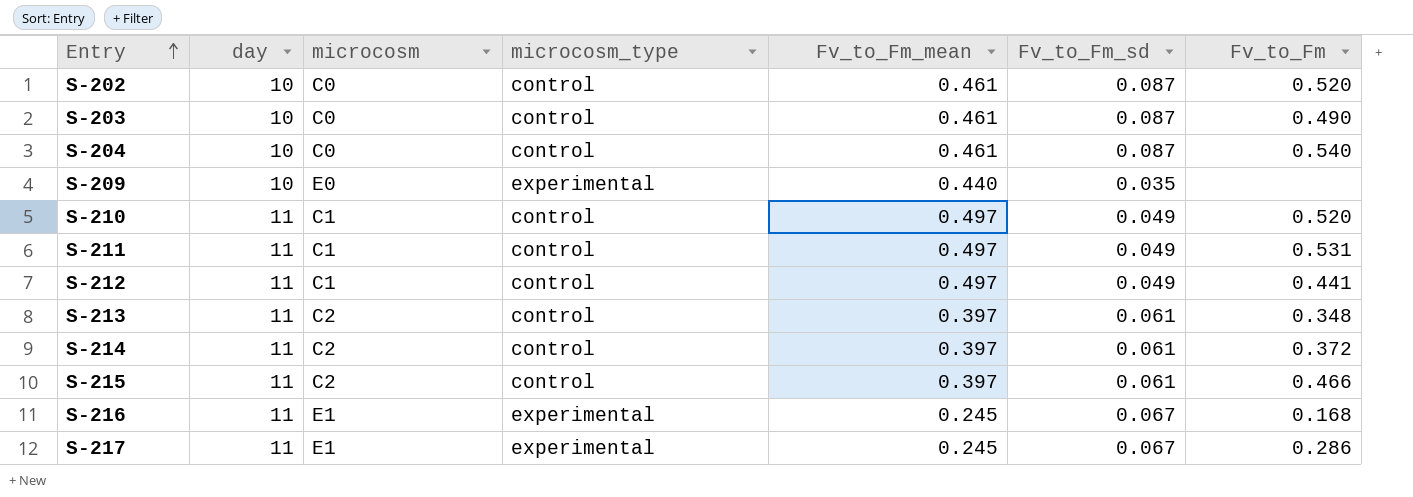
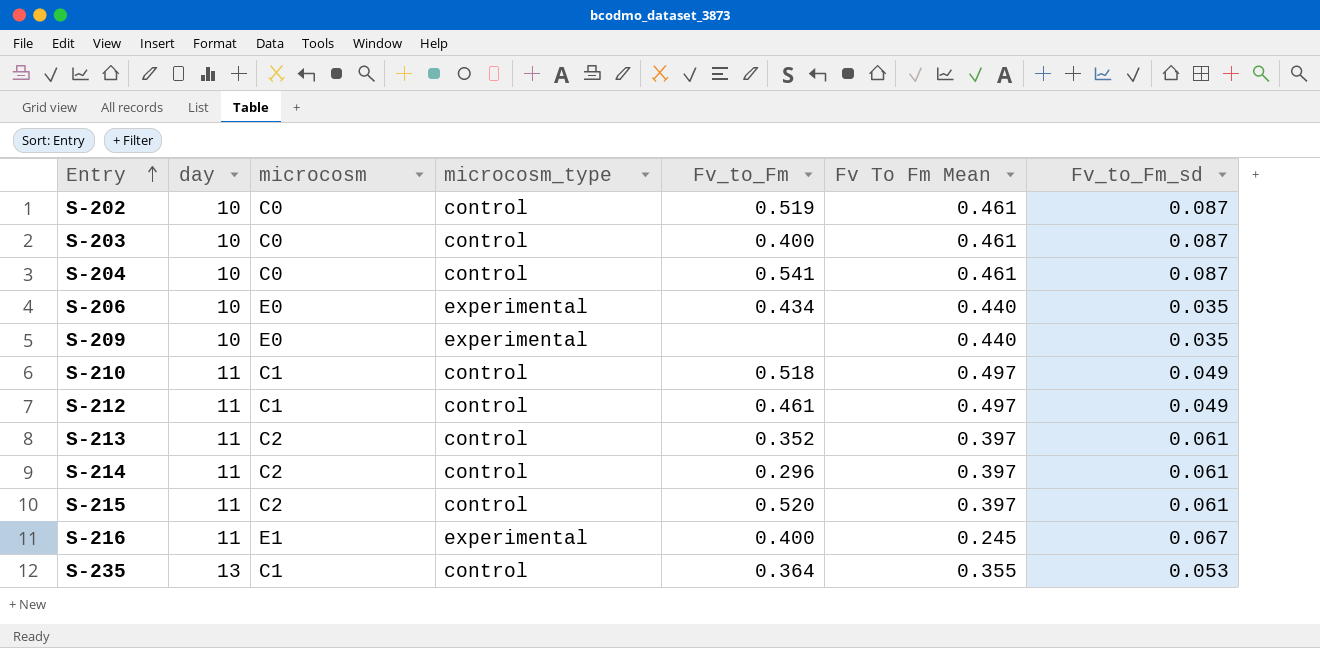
column Fv_to_Fm | position: 7 -> 5
column name: Fv_to_Fm_mean -> Fv To Fm Mean
row S-211: 11 | C1 | control | 0.497 | 0.049 | 0.531 -> none
row S-217: 11 | E1 | experimental | 0.245 | 0.067 | 0.286 -> none
S-202 | Fv_to_Fm: 0.520 -> 0.519
S-203 | Fv_to_Fm: 0.490 -> 0.400
S-204 | Fv_to_Fm: 0.540 -> 0.541
row S-206: none -> 10 | E0 | experimental | 0.434 | 0.440 | 0.035
S-210 | Fv_to_Fm: 0.520 -> 0.518
S-212 | Fv_to_Fm: 0.441 -> 0.461
S-213 | Fv_to_Fm: 0.348 -> 0.352
S-214 | Fv_to_Fm: 0.372 -> 0.296
S-215 | Fv_to_Fm: 0.466 -> 0.520
S-216 | Fv_to_Fm: 0.168 -> 0.400
row S-235: none -> 13 | C1 | control | 0.364 | 0.355 | 0.053

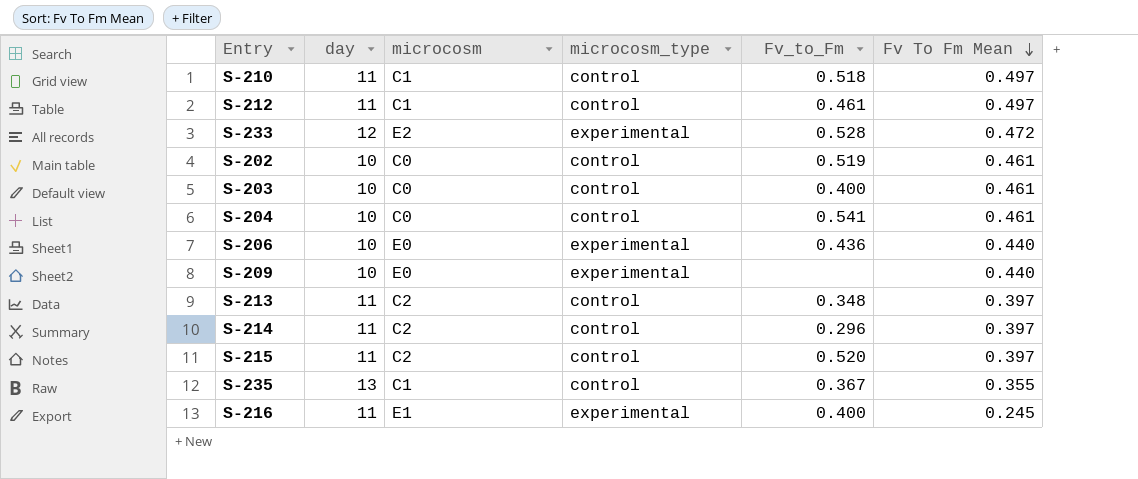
row order: Entry ascending -> Fv To Fm Mean descending
column Fv_to_Fm_sd | position: 7 -> none
row S-233: none -> 12 | E2 | experimental | 0.528 | 0.472
S-206 | Fv_to_Fm: 0.434 -> 0.436
S-213 | Fv_to_Fm: 0.352 -> 0.348
S-235 | Fv_to_Fm: 0.364 -> 0.367

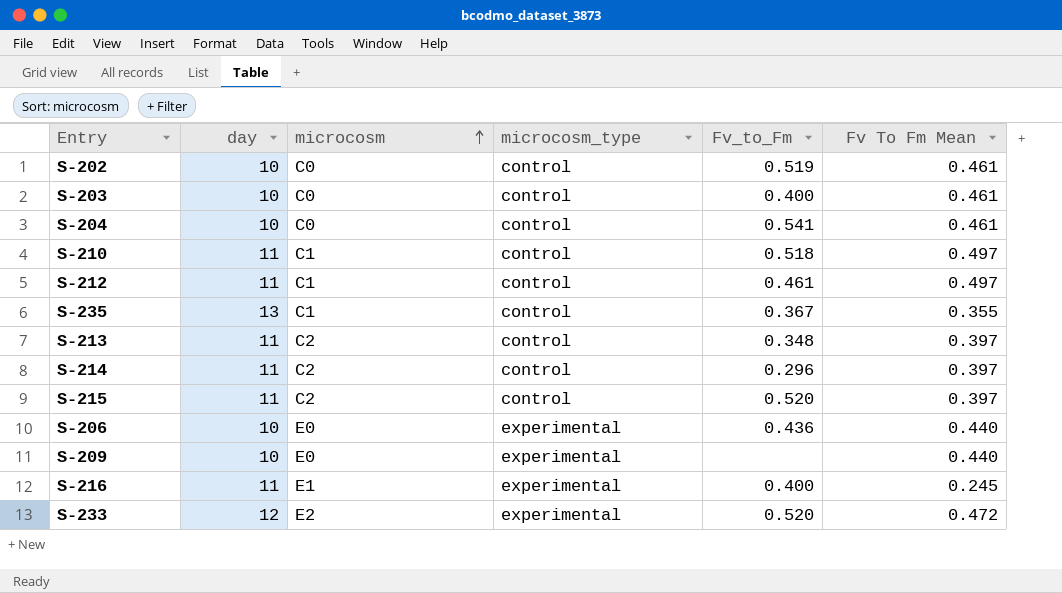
row order: Fv To Fm Mean descending -> microcosm ascending
S-233 | Fv_to_Fm: 0.528 -> 0.520

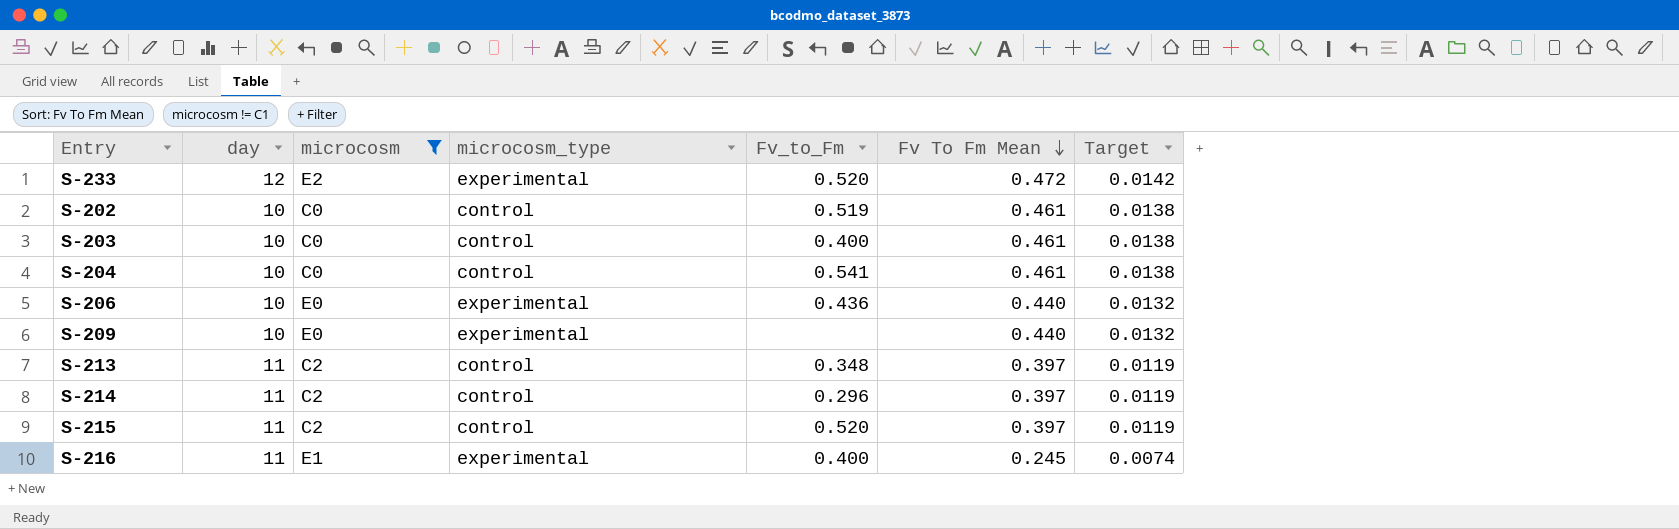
filter: none -> microcosm != C1
row order: microcosm ascending -> Fv To Fm Mean descending
column Target | formula: none -> [Fv To Fm Mean] * 0.03

